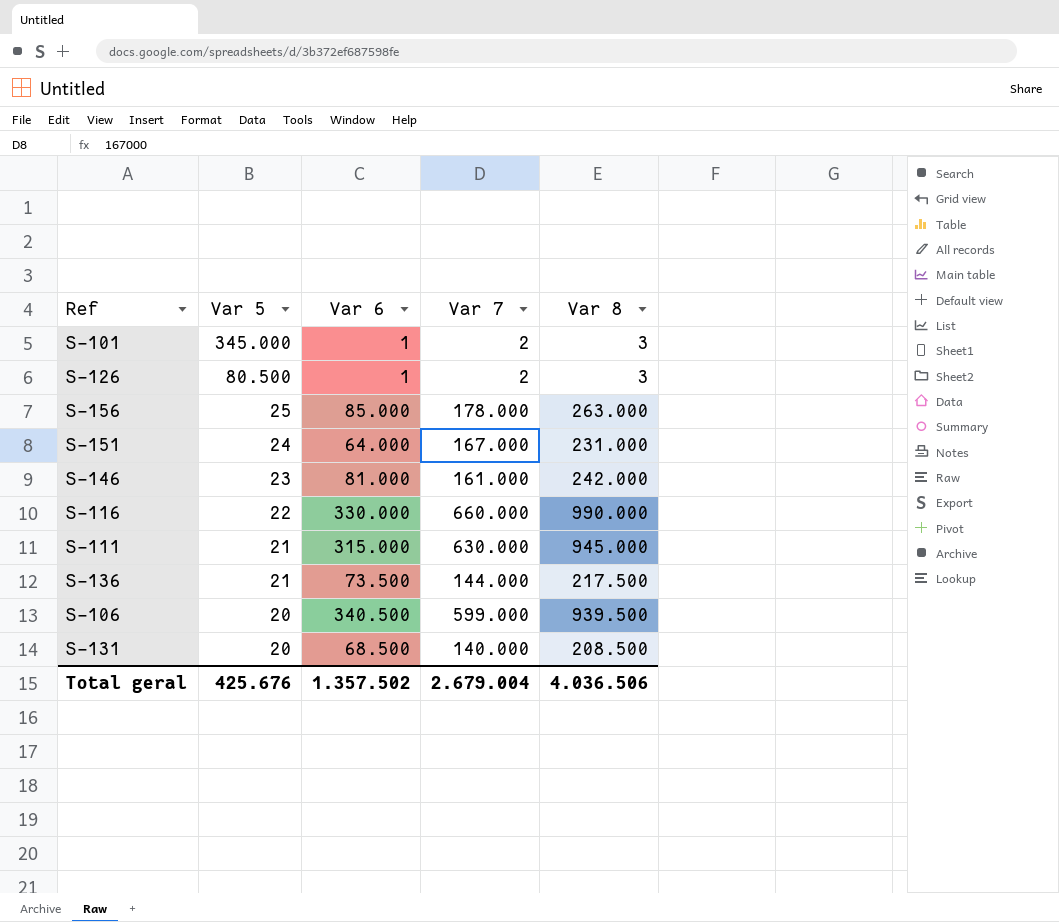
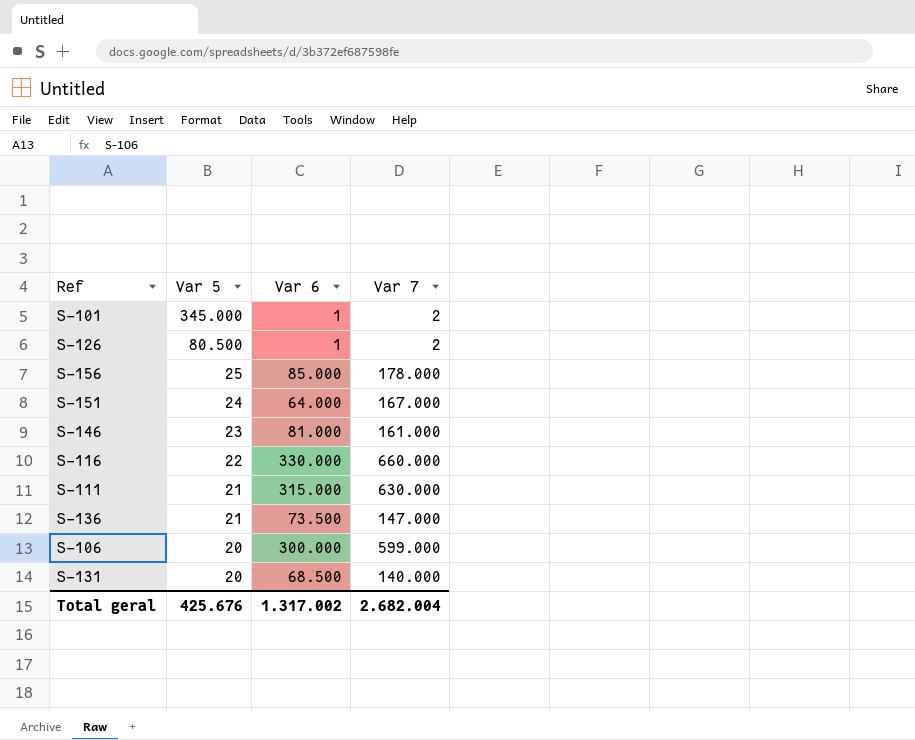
column Var 8 | formula: [Var 6] + [Var 7] -> none
S-136 | Var 7: 144.000 -> 147.000
S-106 | Var 6: 340.500 -> 300.000
Total geral | Var 6: 1.357.502 -> 1.317.002
Total geral | Var 7: 2.679.004 -> 2.682.004

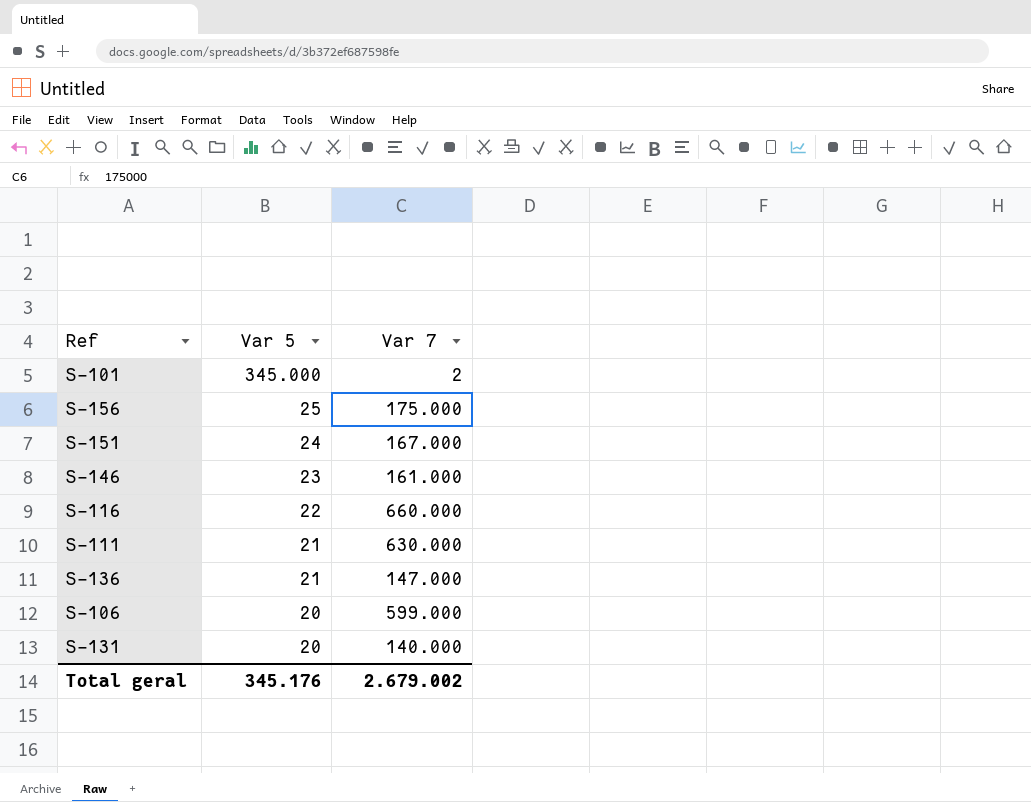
column Var 6 | position: 3 -> none
row S-126: 80.500 | 1 | 2 -> none
S-156 | Var 7: 178.000 -> 175.000
Total geral | Var 5: 425.676 -> 345.176
Total geral | Var 7: 2.682.004 -> 2.679.002

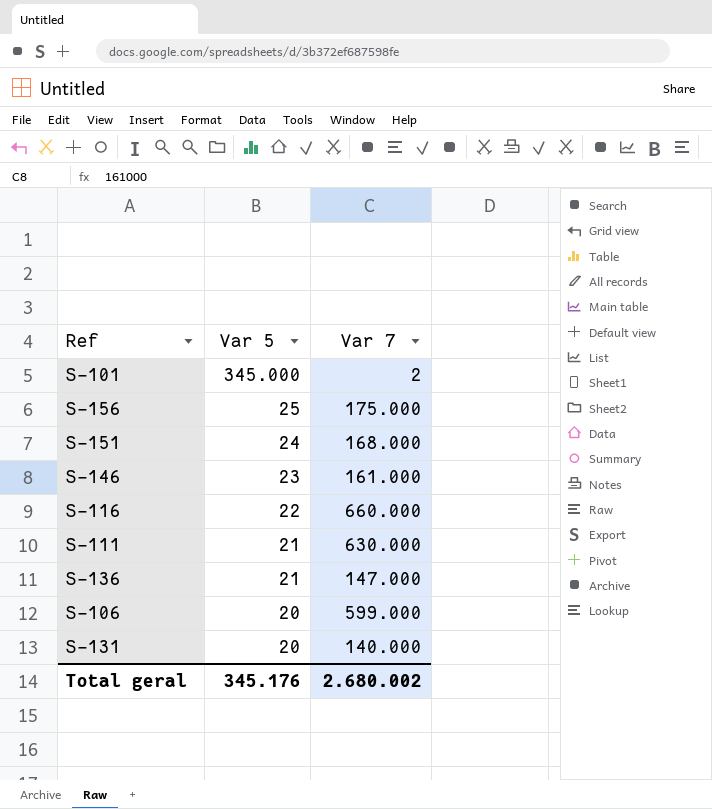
S-151 | Var 7: 167.000 -> 168.000
Total geral | Var 7: 2.679.002 -> 2.680.002

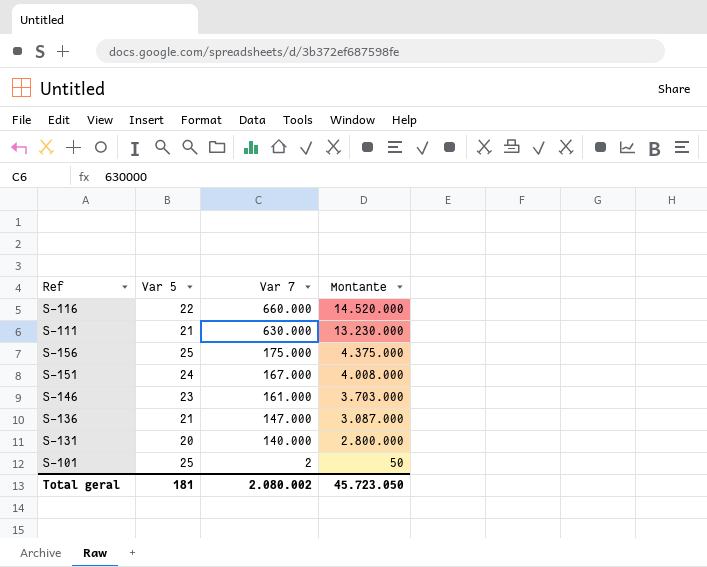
row order: Var 5 descending -> Var 7 descending
column Montante | formula: none -> [Var 5] * [Var 7]
row S-106: 20 | 599.000 -> none
S-151 | Var 7: 168.000 -> 167.000
S-101 | Var 5: 345.000 -> 25
Total geral | Var 5: 345.176 -> 181
Total geral | Var 7: 2.680.002 -> 2.080.002

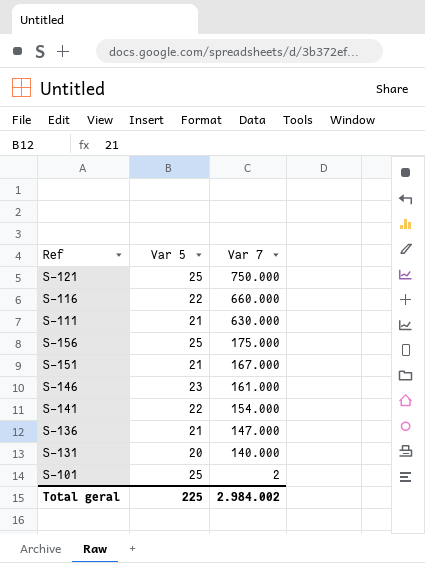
column Montante | formula: [Var 5] * [Var 7] -> none
row S-121: none -> 25 | 750.000
S-151 | Var 5: 24 -> 21
row S-141: none -> 22 | 154.000
Total geral | Var 5: 181 -> 225
Total geral | Var 7: 2.080.002 -> 2.984.002

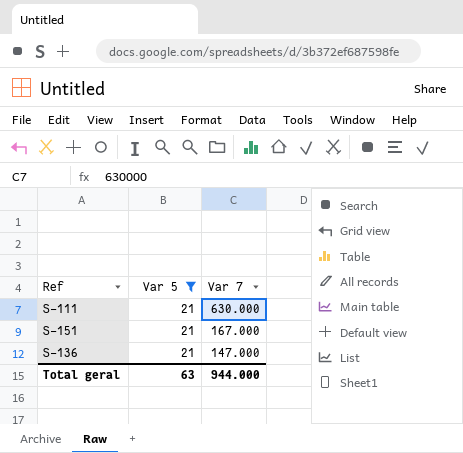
filter: none -> Var 5 = 21
Total geral | Var 5: 225 -> 63
Total geral | Var 7: 2.984.002 -> 944.000

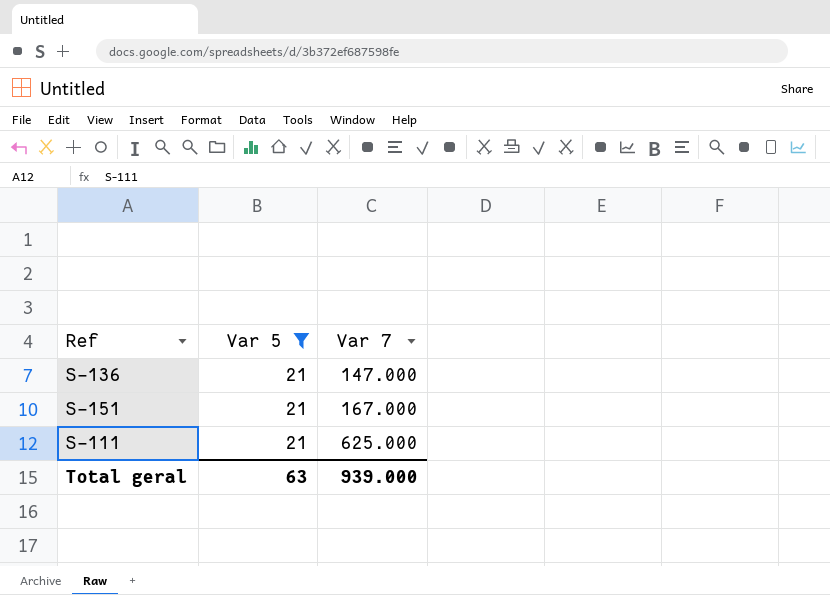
row order: Var 7 descending -> Var 7 ascending
S-111 | Var 7: 630.000 -> 625.000
Total geral | Var 7: 944.000 -> 939.000

